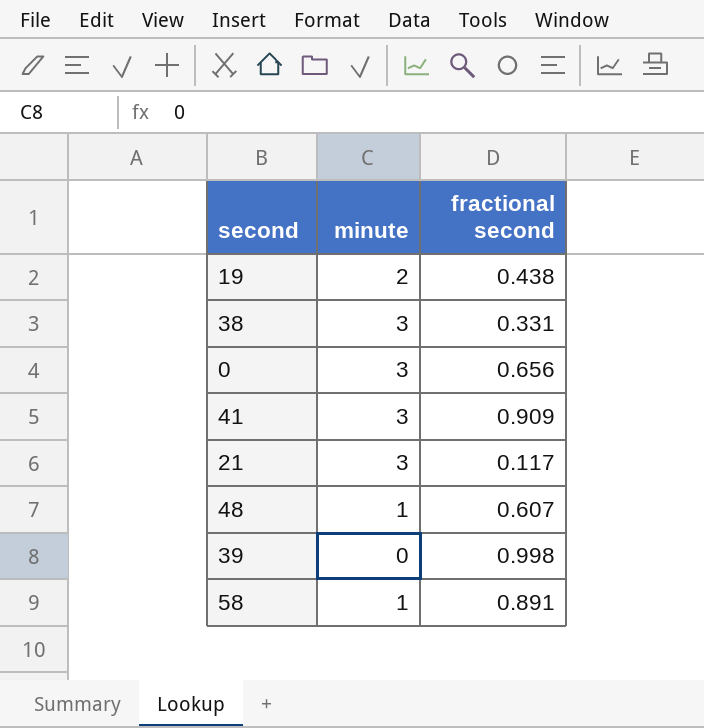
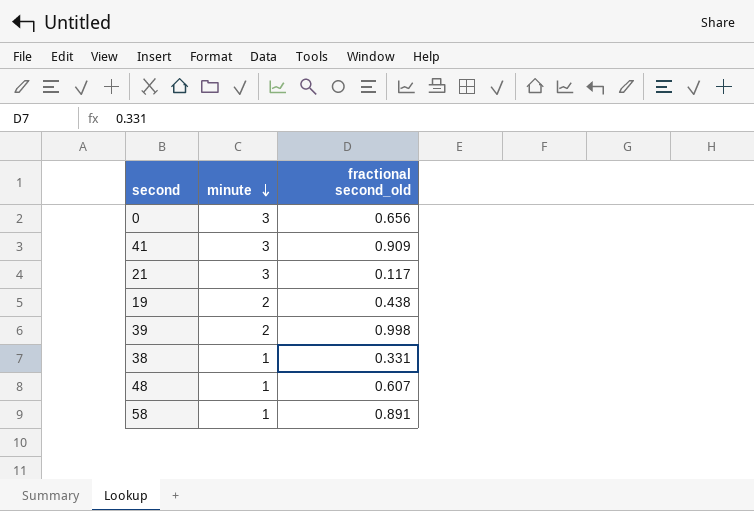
row order: none -> minute descending
column name: fractional second -> fractional second_old
39 | minute: 0 -> 2
38 | minute: 3 -> 1

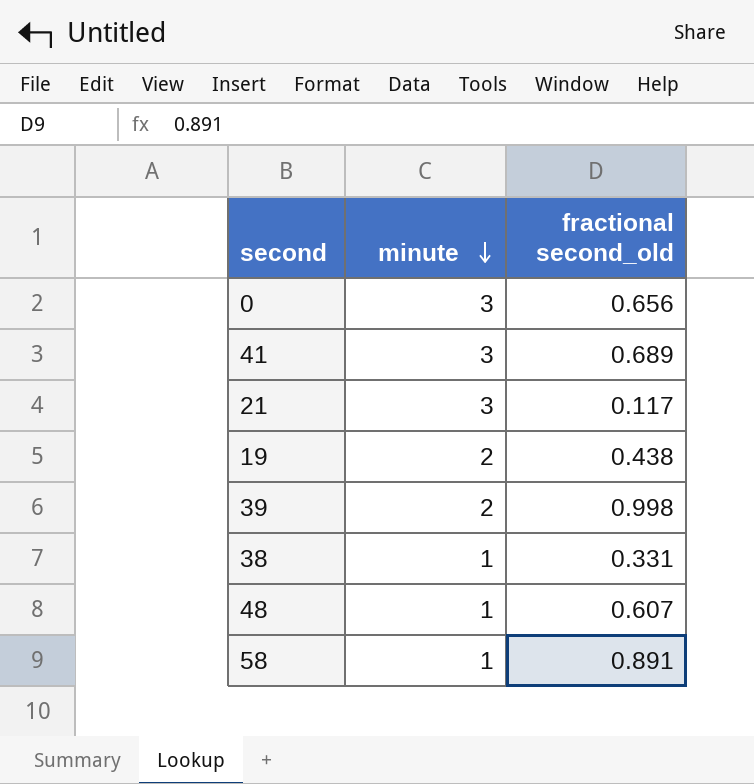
41 | fractional second_old: 0.909 -> 0.689

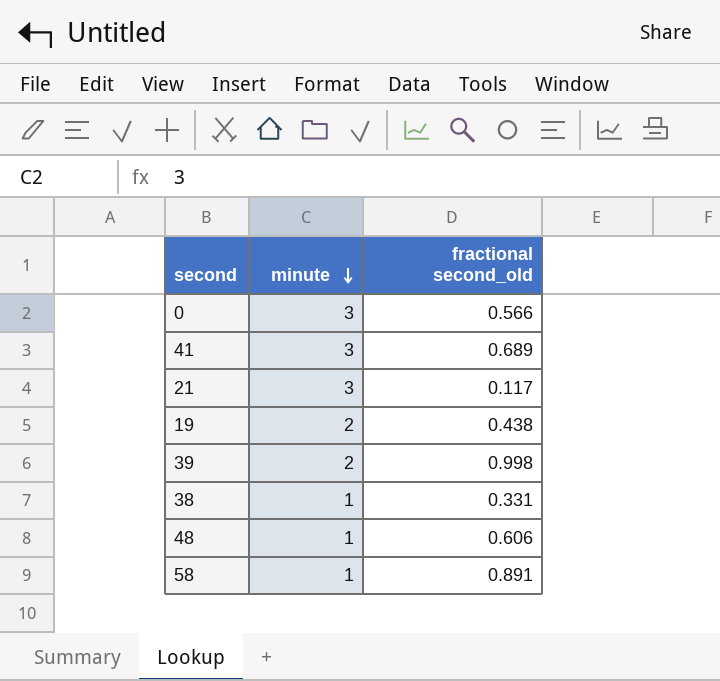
0 | fractional second_old: 0.656 -> 0.566
48 | fractional second_old: 0.607 -> 0.606

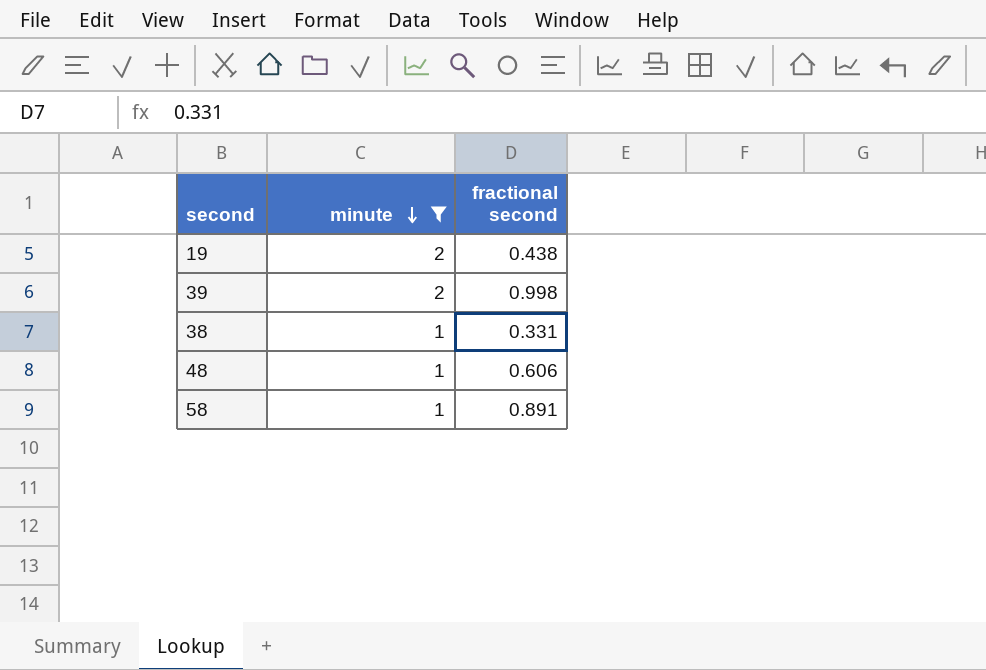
filter: none -> minute != 3
column name: fractional second_old -> fractional second

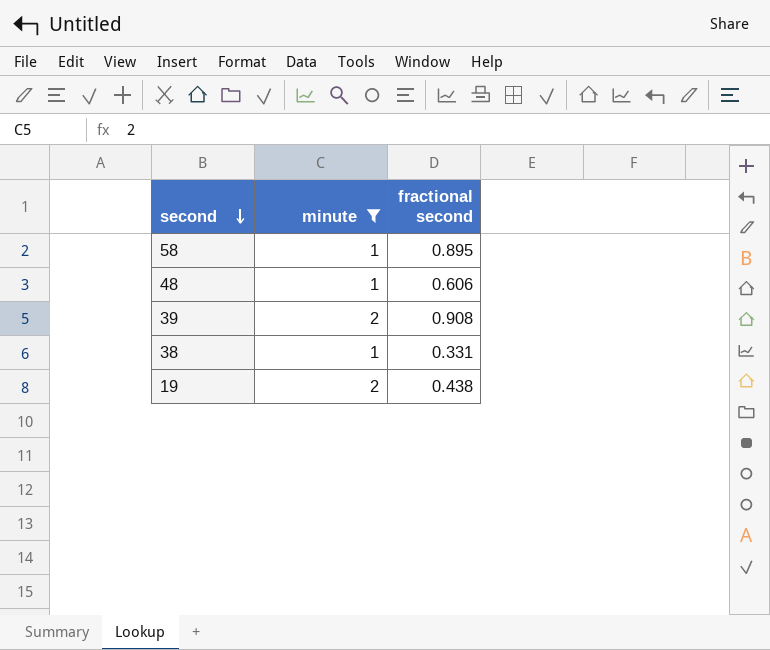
row order: minute descending -> second descending
58 | fractional second: 0.891 -> 0.895
39 | fractional second: 0.998 -> 0.908

